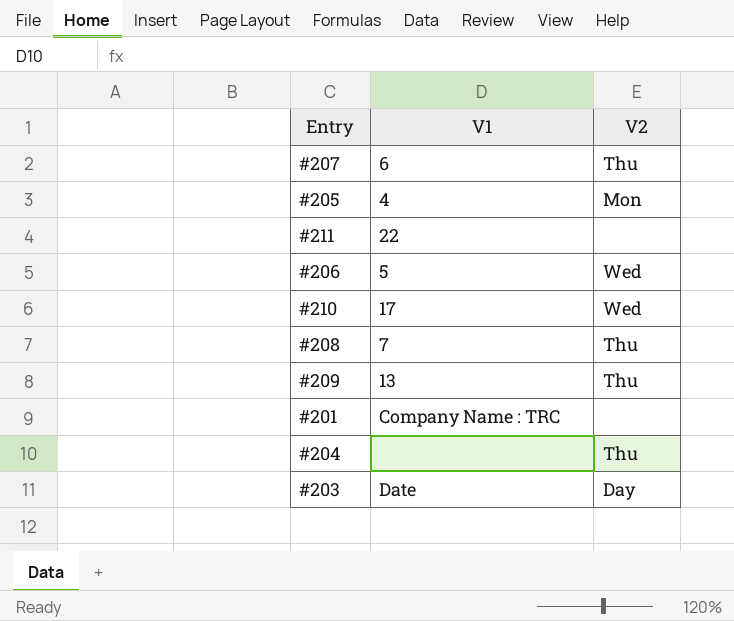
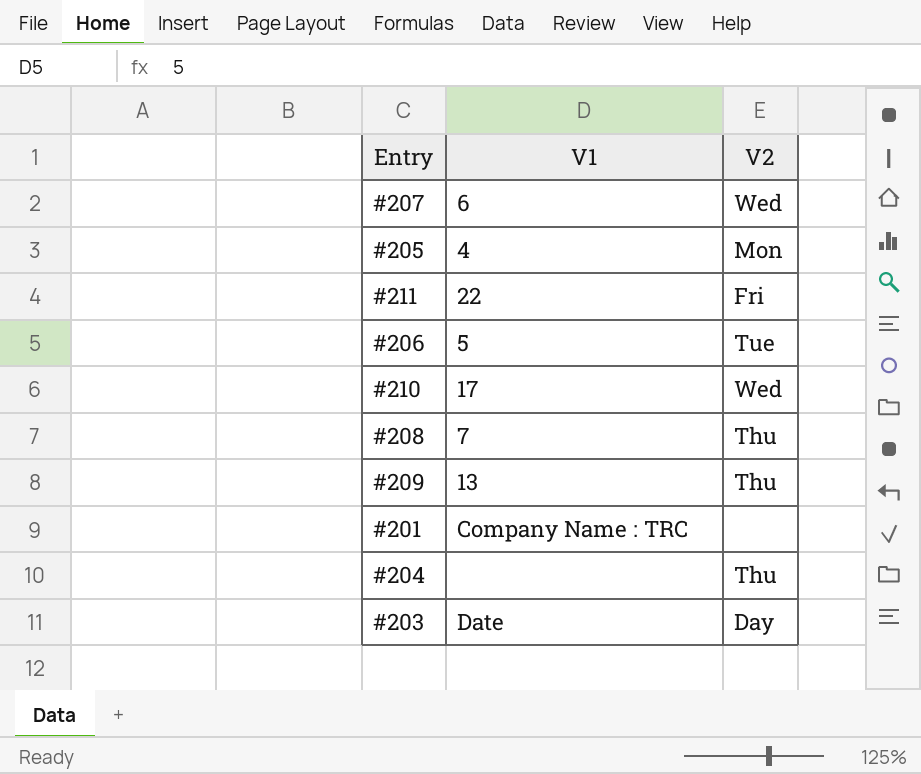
#207 | V2: Thu -> Wed
#211 | V2: none -> Fri
#206 | V2: Wed -> Tue

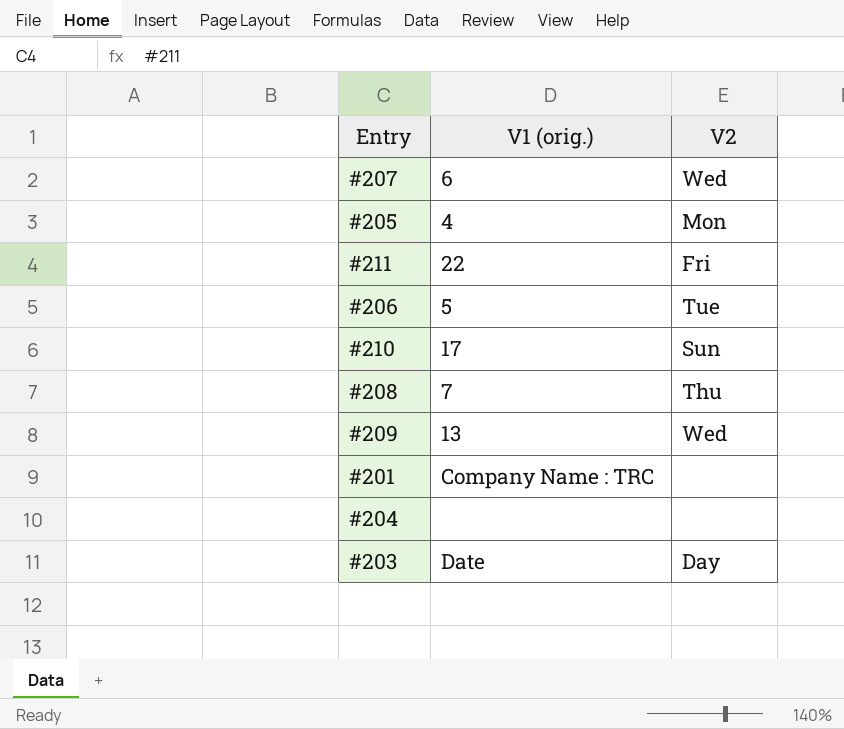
column name: V1 -> V1 (orig.)
#210 | V2: Wed -> Sun
#209 | V2: Thu -> Wed
#204 | V2: Thu -> none

